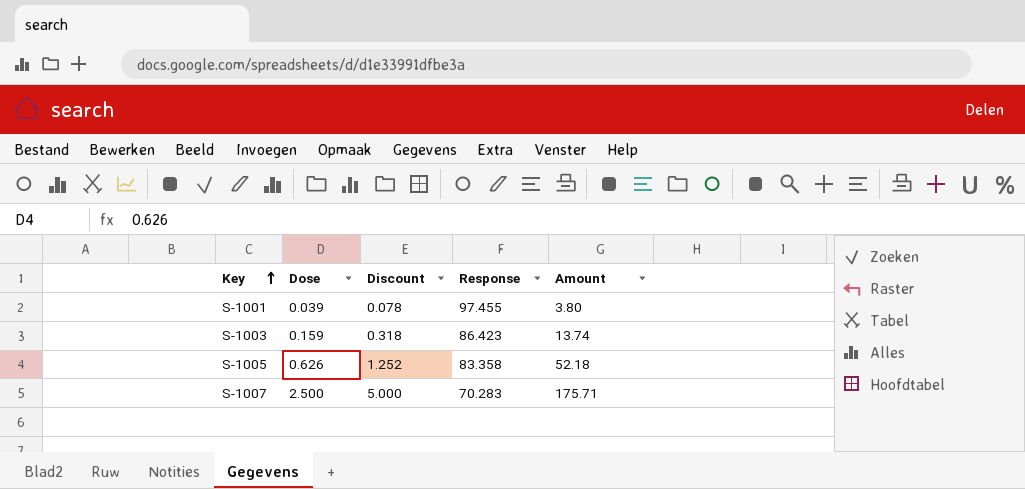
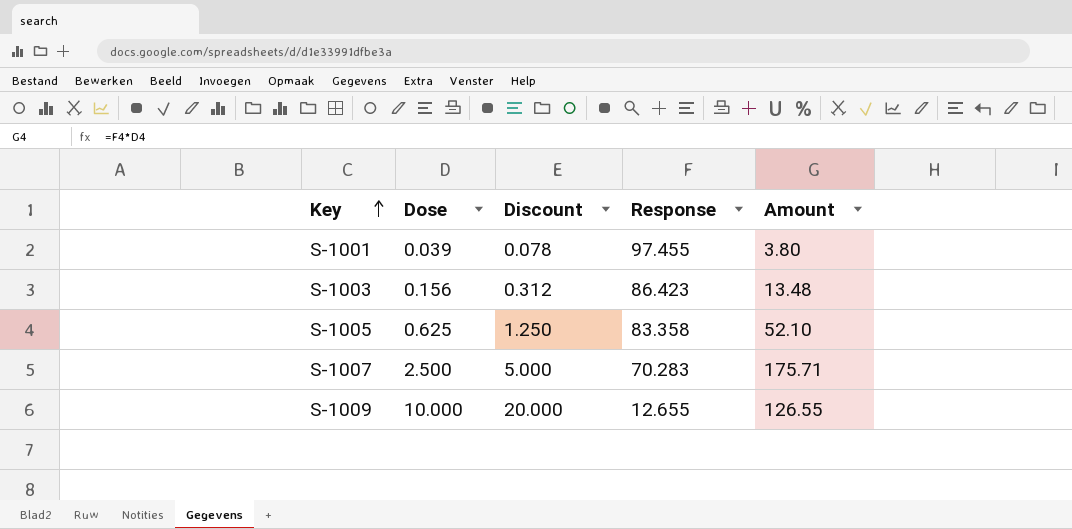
S-1003 | Dose: 0.159 -> 0.156
S-1003 | Discount: 0.318 -> 0.312
S-1003 | Amount: 13.74 -> 13.48
S-1005 | Dose: 0.626 -> 0.625
S-1005 | Discount: 1.252 -> 1.250
S-1005 | Amount: 52.18 -> 52.10
row S-1009: none -> 10.000 | 20.000 | 12.655 | 126.55

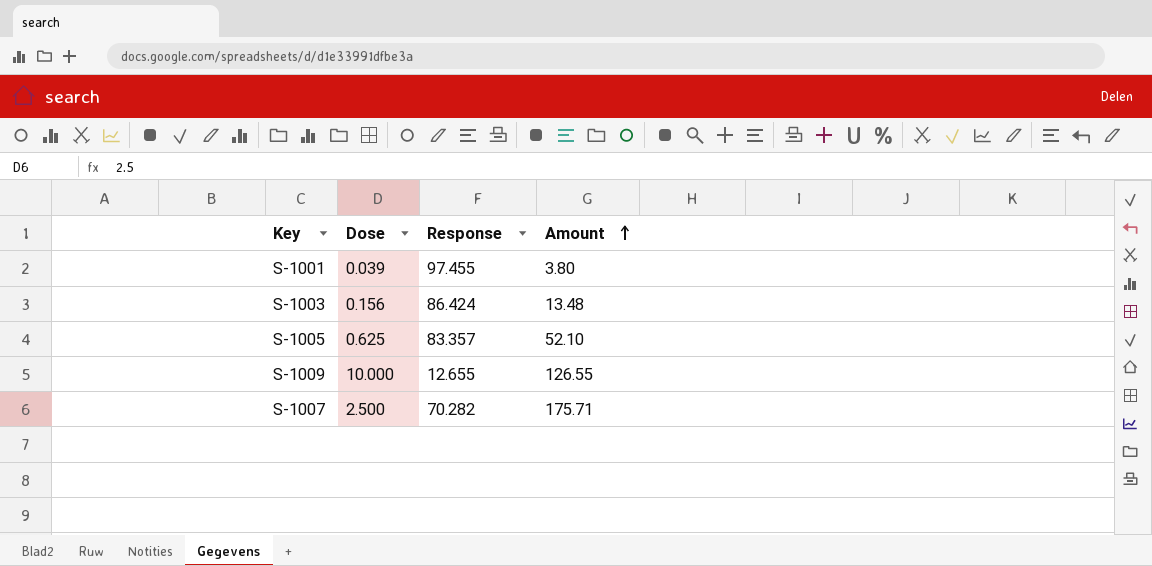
row order: Key ascending -> Amount ascending
column Discount | formula: [Dose] * 2 -> none
S-1003 | Response: 86.423 -> 86.424
S-1005 | Response: 83.358 -> 83.357
S-1007 | Response: 70.283 -> 70.282

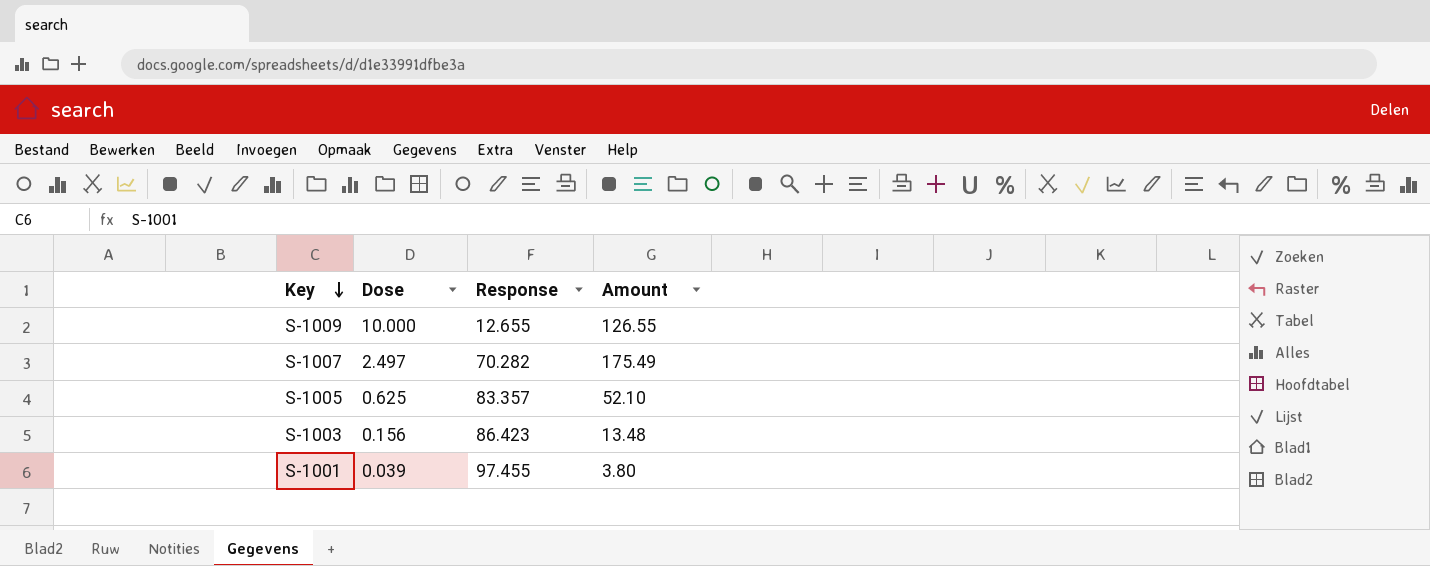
row order: Amount ascending -> Key descending
S-1007 | Dose: 2.500 -> 2.497
S-1007 | Amount: 175.71 -> 175.49
S-1003 | Response: 86.424 -> 86.423

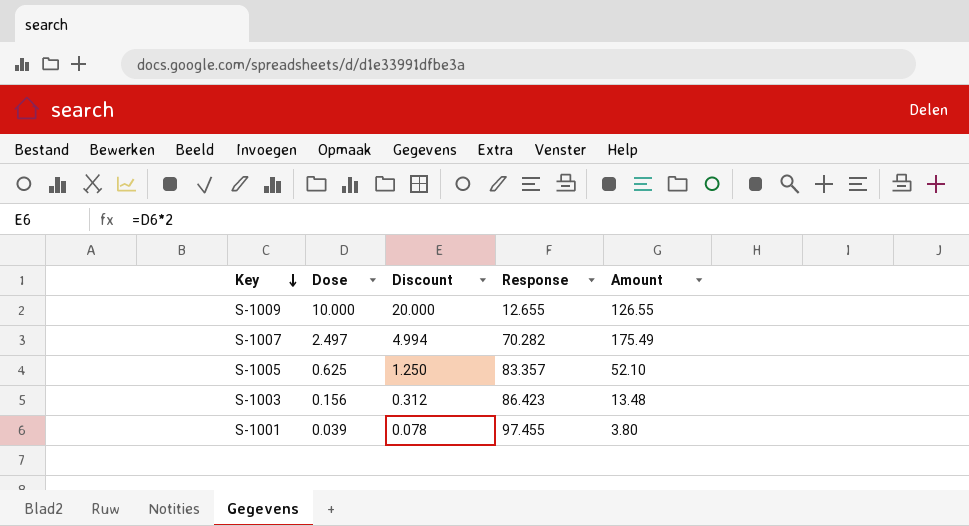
column Discount | formula: none -> [Dose] * 2

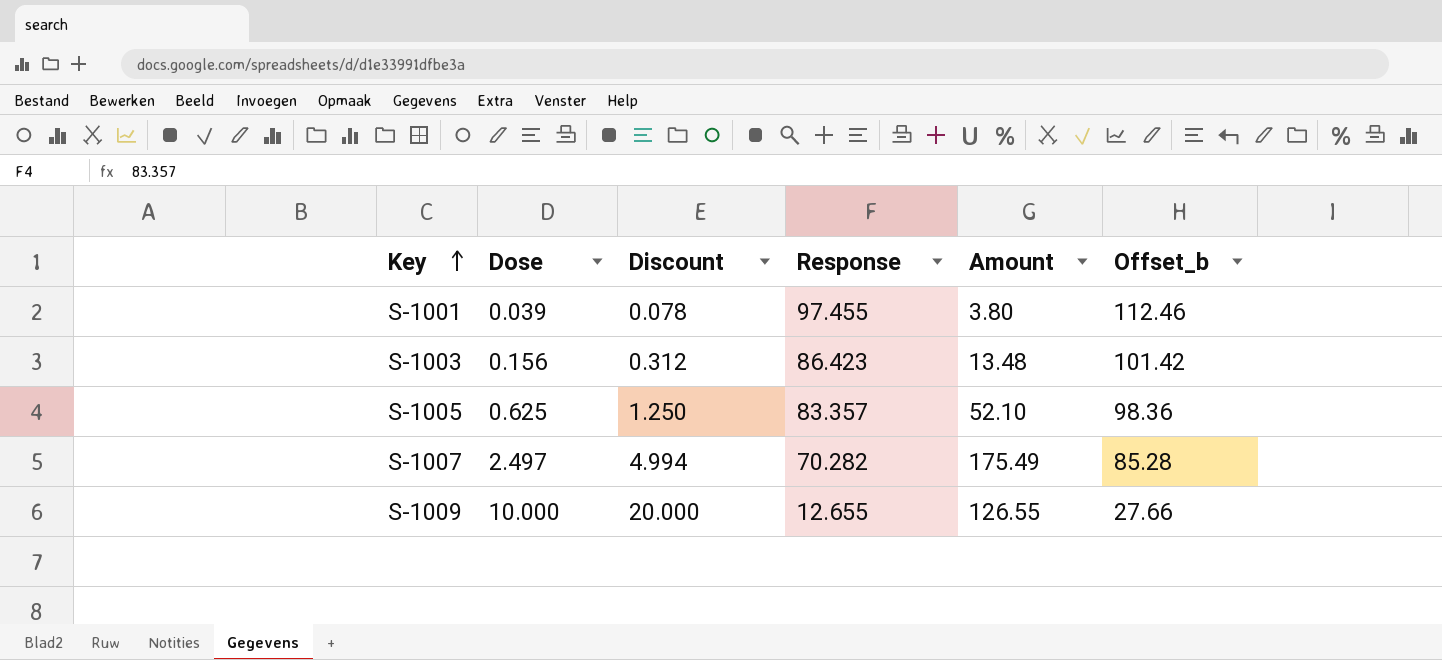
row order: Key descending -> Key ascending
column Offset_b | formula: none -> [Response] + 15

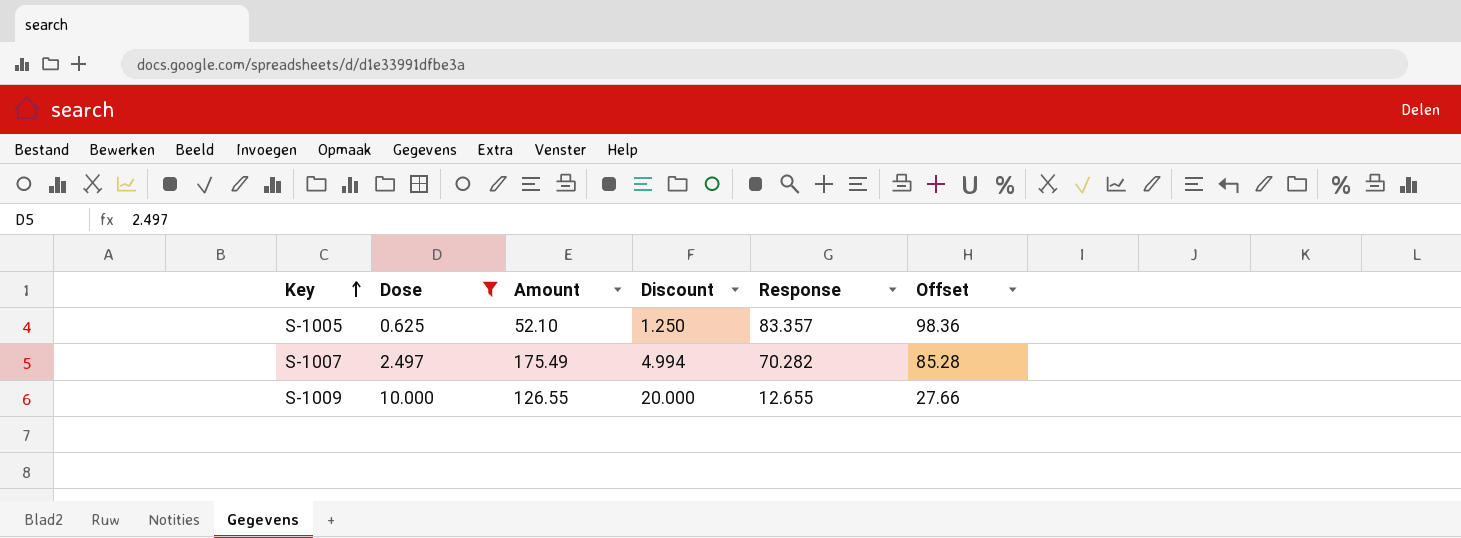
filter: none -> Dose >= 0.625
column Amount | position: 5 -> 3
column name: Offset_b -> Offset

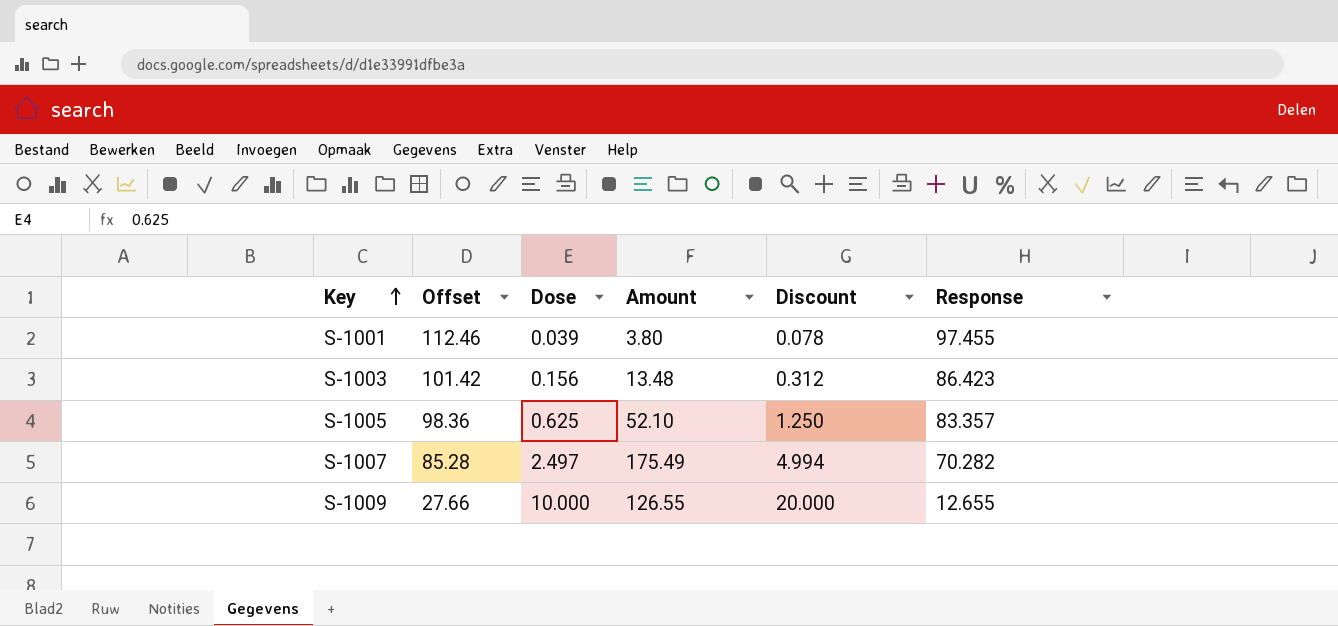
filter: Dose >= 0.625 -> none
column Offset | position: 6 -> 2

